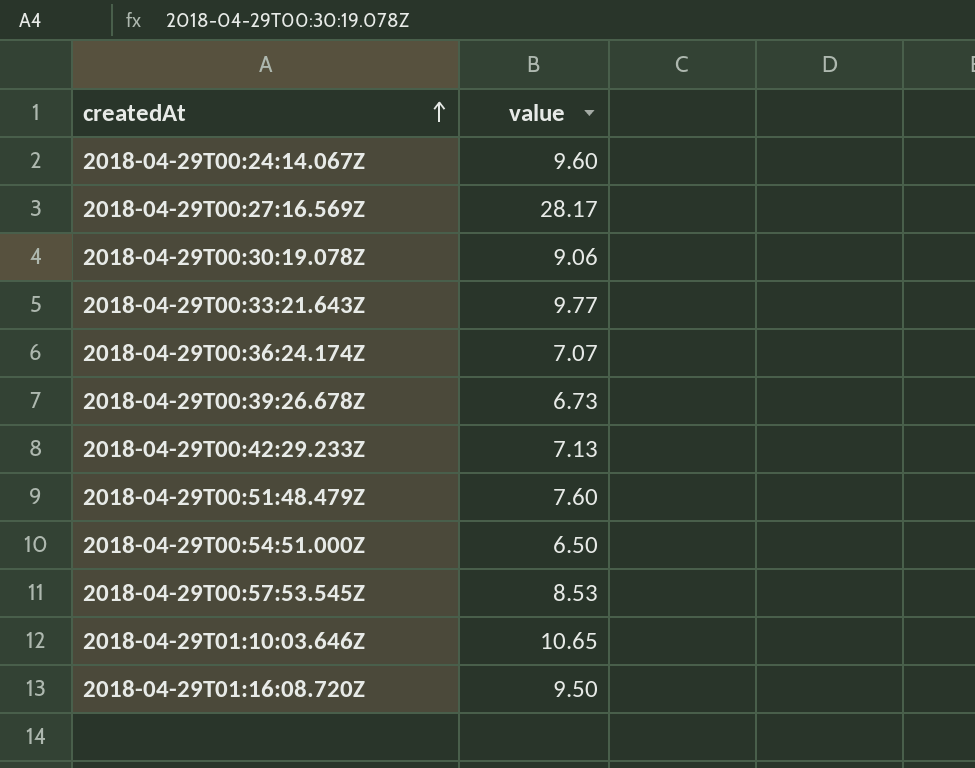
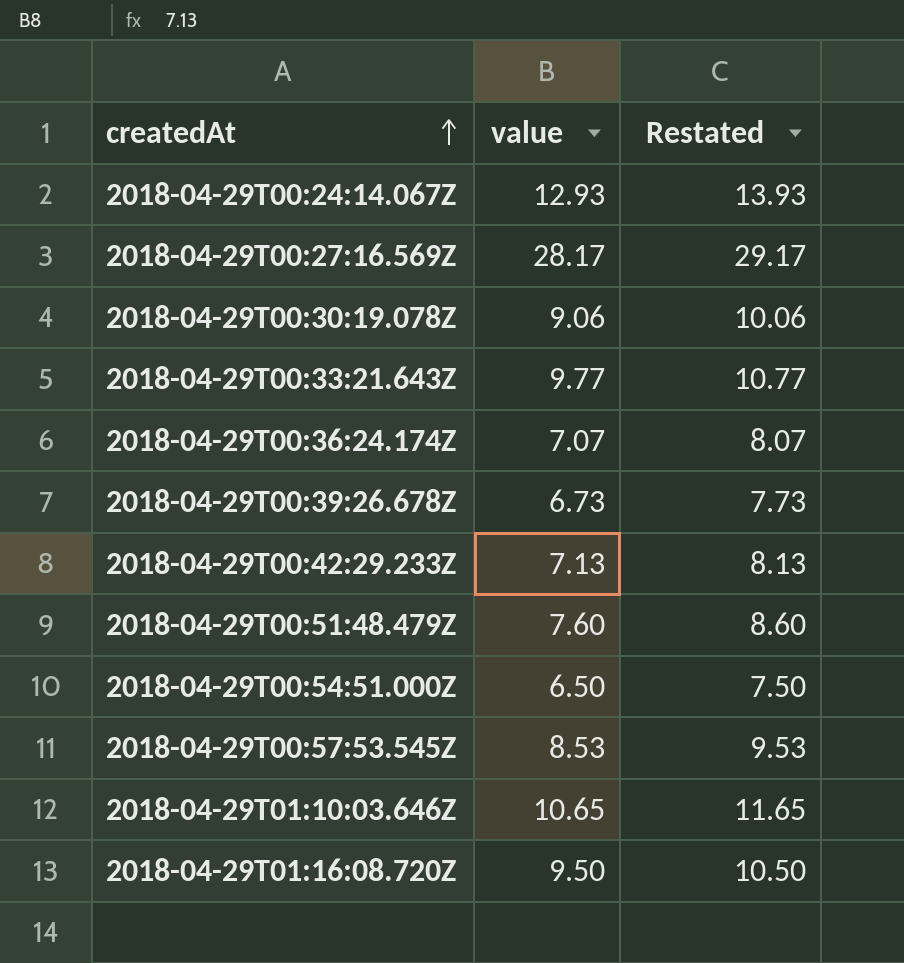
column Restated | formula: none -> [value] + 1
2018-04-29T00:24:14.067Z | value: 9.60 -> 12.93

